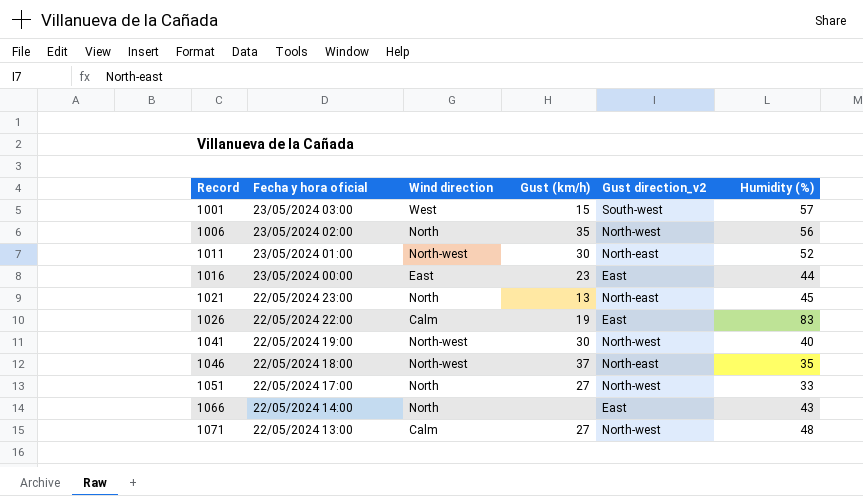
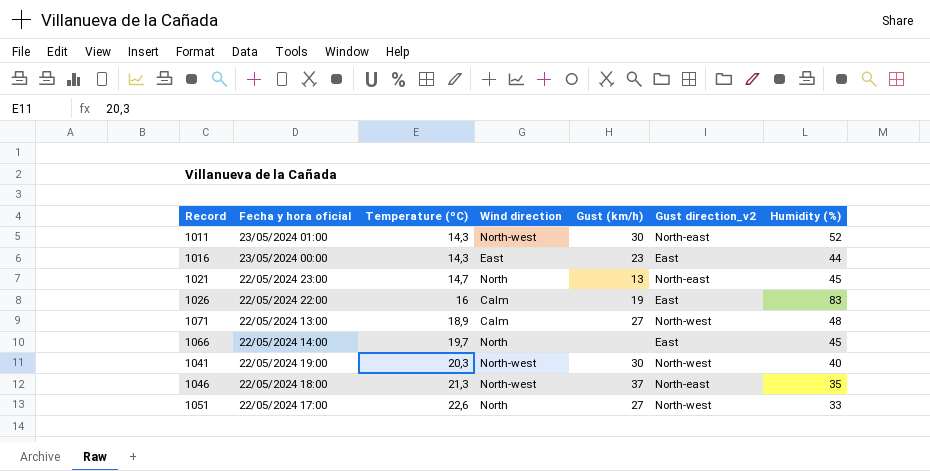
row order: Record ascending -> Temperature (ºC) ascending
column Temperature (ºC) | position: none -> 3
row 1001: 23/05/2024 03:00 | West | 15 | South-west | 57 -> none
row 1006: 23/05/2024 02:00 | North | 35 | North-west | 56 -> none
1066 | Humidity (%): 43 -> 45

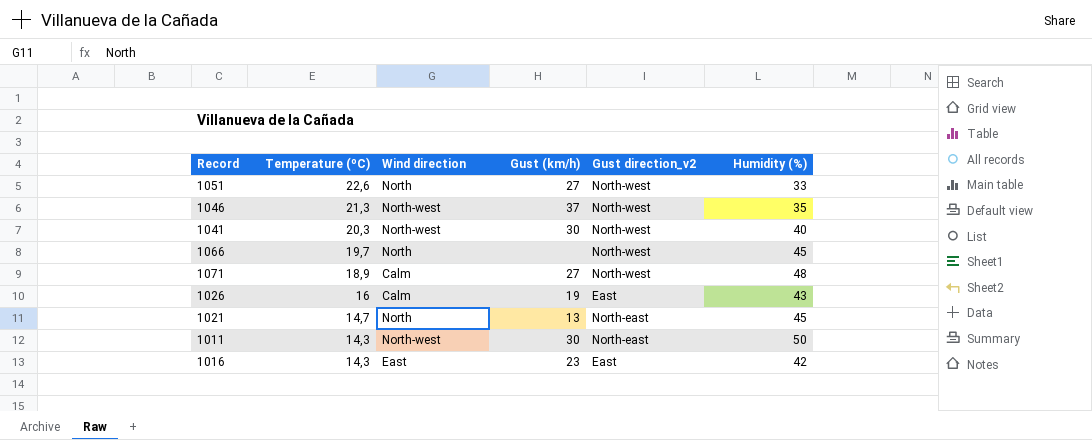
row order: Temperature (ºC) ascending -> Temperature (ºC) descending
column Fecha y hora oficial | position: 2 -> none
1046 | Gust direction_v2: North-east -> North-west
1066 | Gust direction_v2: East -> North-west
1026 | Humidity (%): 83 -> 43
1011 | Humidity (%): 52 -> 50
1016 | Humidity (%): 44 -> 42

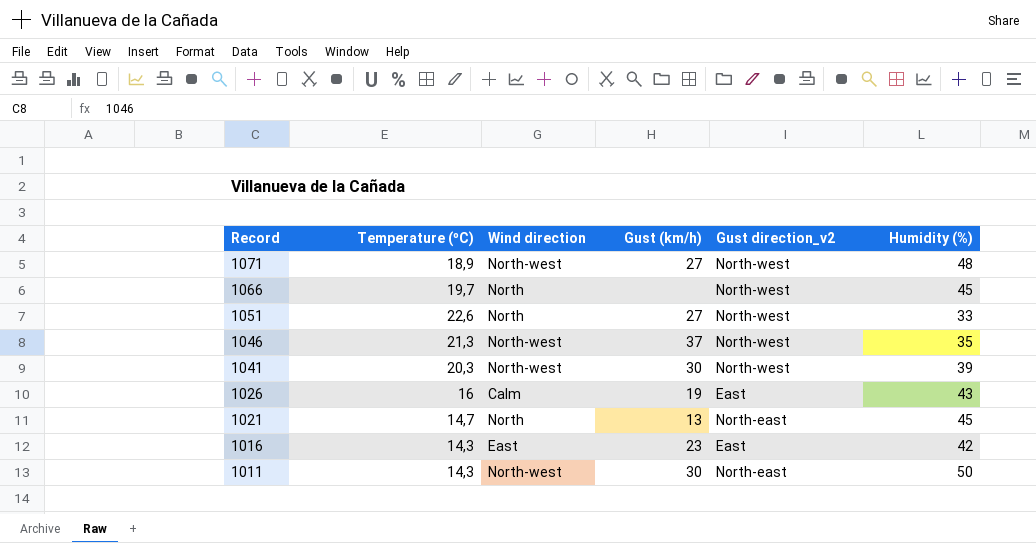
row order: Temperature (ºC) descending -> Record descending
1071 | Wind direction: Calm -> North-west
1041 | Humidity (%): 40 -> 39

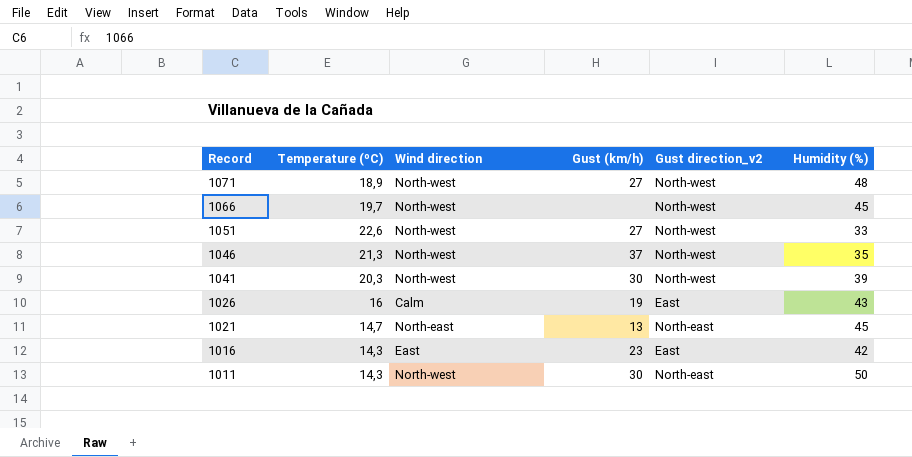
1066 | Wind direction: North -> North-west
1051 | Wind direction: North -> North-west
1021 | Wind direction: North -> North-east

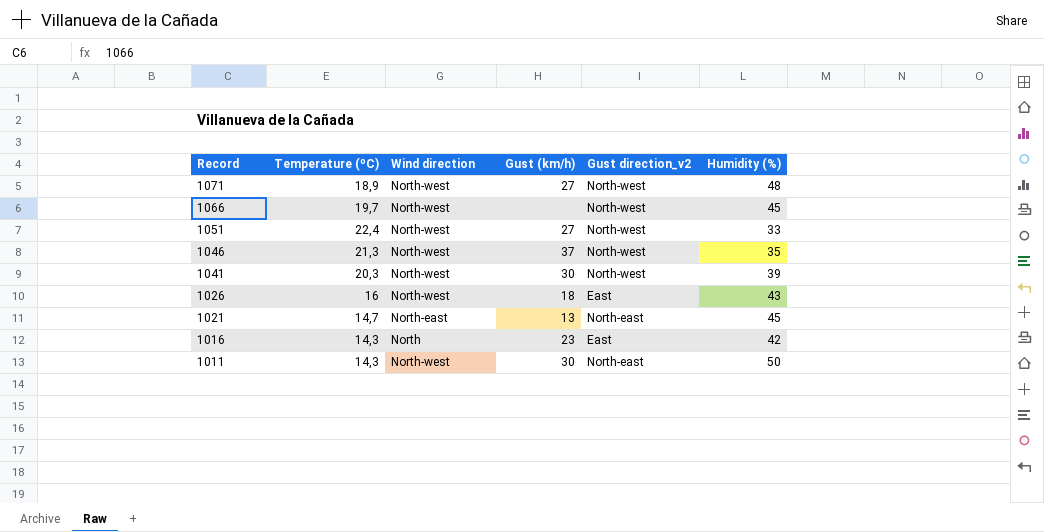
1051 | Temperature (ºC): 22,6 -> 22,4
1026 | Wind direction: Calm -> North-west
1026 | Gust (km/h): 19 -> 18
1016 | Wind direction: East -> North

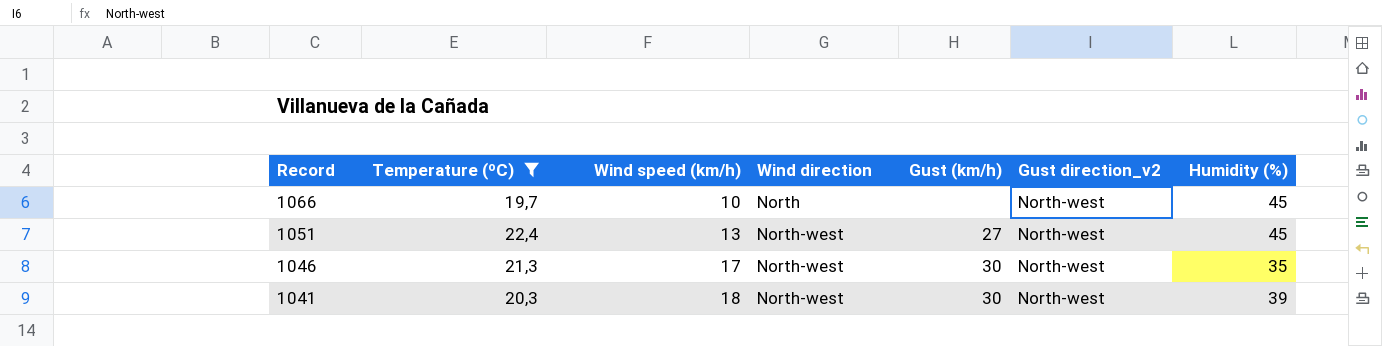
filter: none -> Temperature (ºC) >= 19,7
column Wind speed (km/h) | position: none -> 3
1066 | Wind direction: North-west -> North
1051 | Humidity (%): 33 -> 45
1046 | Gust (km/h): 37 -> 30

